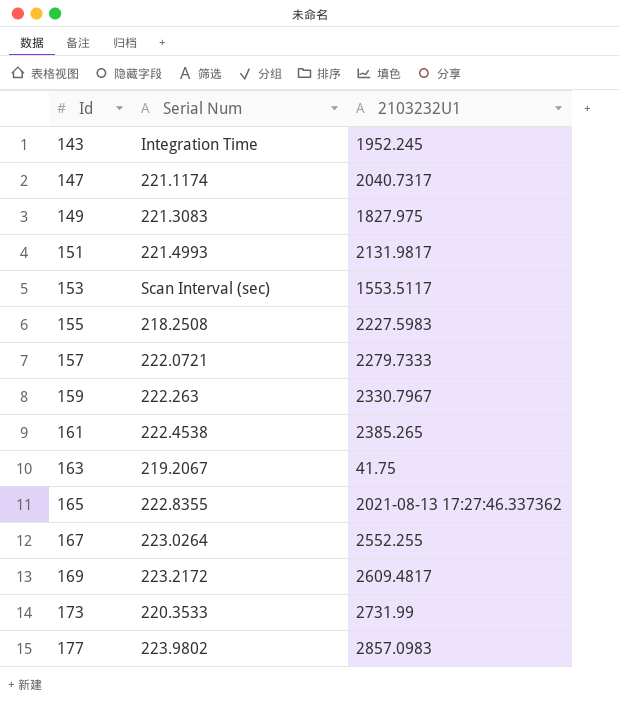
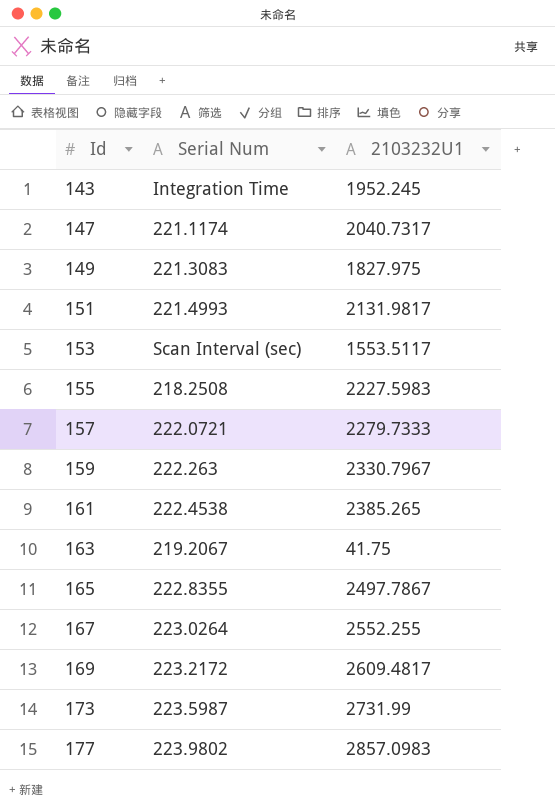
165 | 2103232U1: 2021-08-13 17:27:46.337362 -> 2497.7867
173 | Serial Num: 220.3533 -> 223.5987

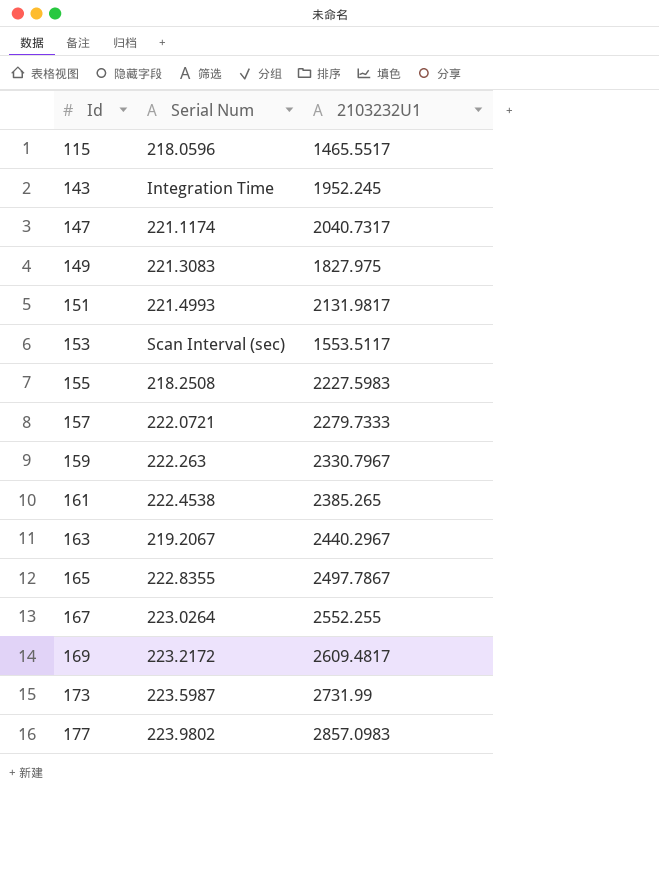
row 115: none -> 218.0596 | 1465.5517
163 | 2103232U1: 41.75 -> 2440.2967

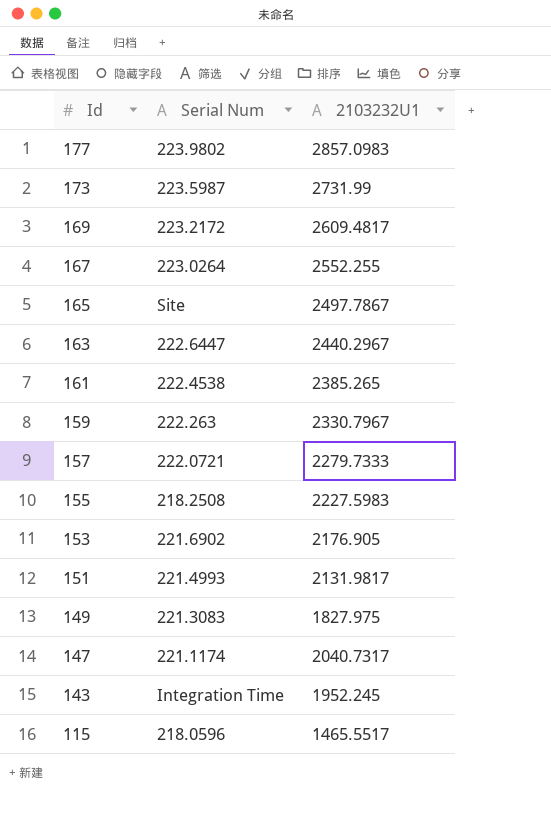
row order: Id ascending -> Id descending
165 | Serial Num: 222.8355 -> Site
163 | Serial Num: 219.2067 -> 222.6447
153 | Serial Num: Scan Interval (sec) -> 221.6902
153 | 2103232U1: 1553.5117 -> 2176.905

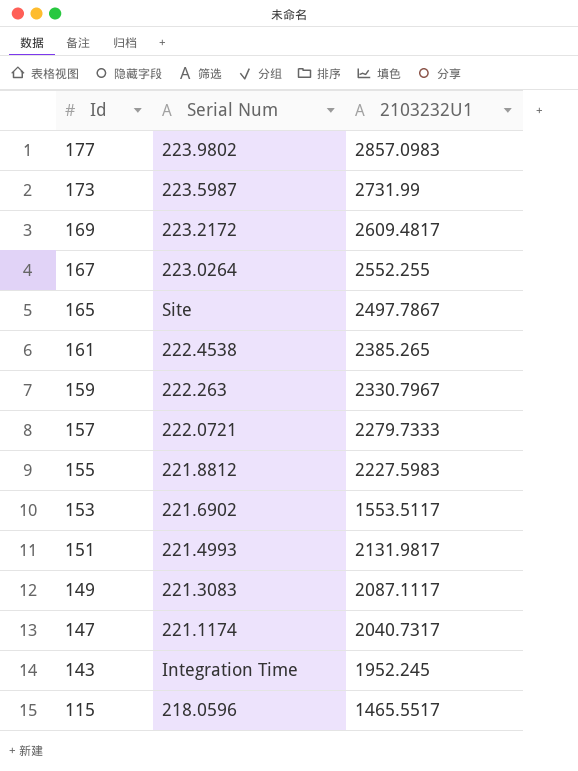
row 163: 222.6447 | 2440.2967 -> none
155 | Serial Num: 218.2508 -> 221.8812
153 | 2103232U1: 2176.905 -> 1553.5117
149 | 2103232U1: 1827.975 -> 2087.1117

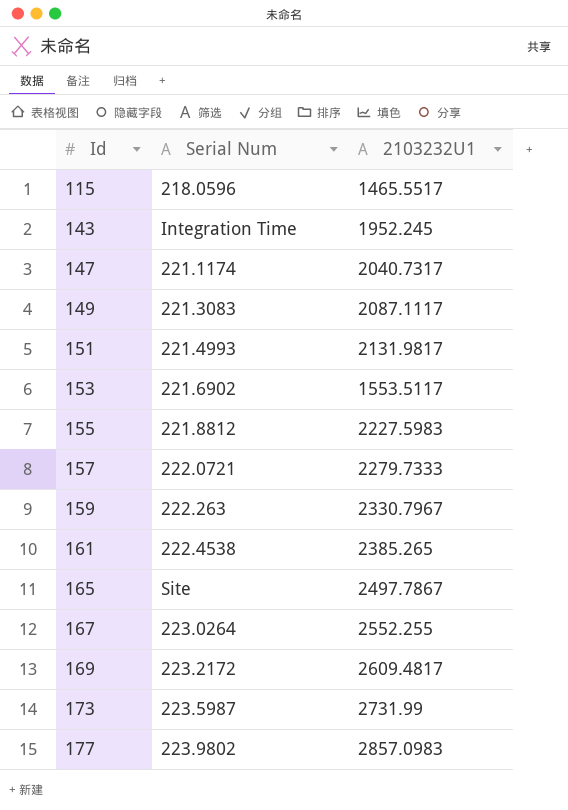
row order: Id descending -> Id ascending

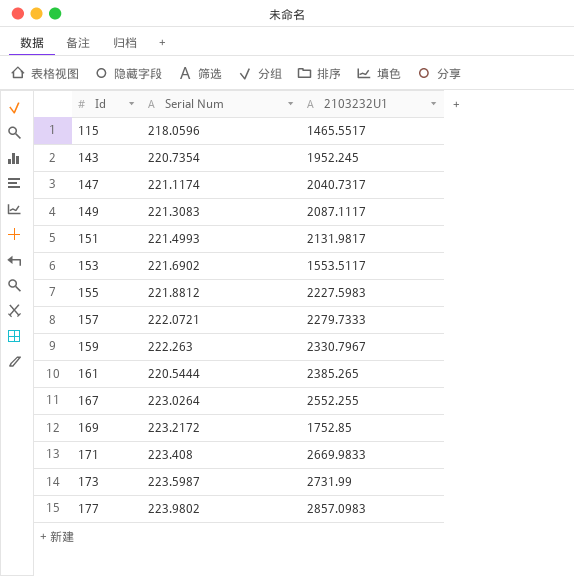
row 165: Site | 2497.7867 -> none
143 | Serial Num: Integration Time -> 220.7354
161 | Serial Num: 222.4538 -> 220.5444
169 | 2103232U1: 2609.4817 -> 1752.85
row 171: none -> 223.408 | 2669.9833

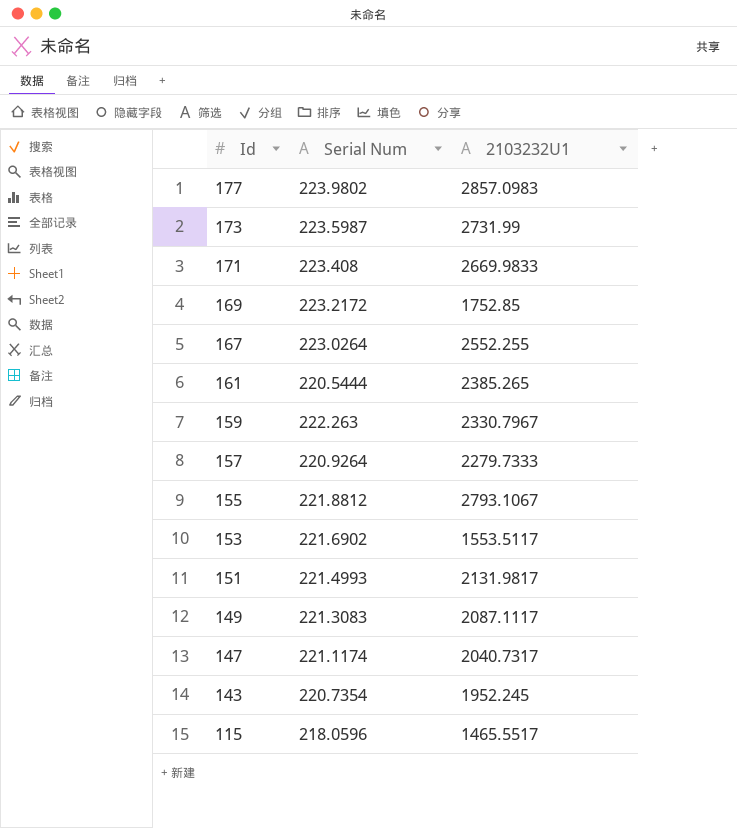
row order: Id ascending -> Id descending
157 | Serial Num: 222.0721 -> 220.9264
155 | 2103232U1: 2227.5983 -> 2793.1067

